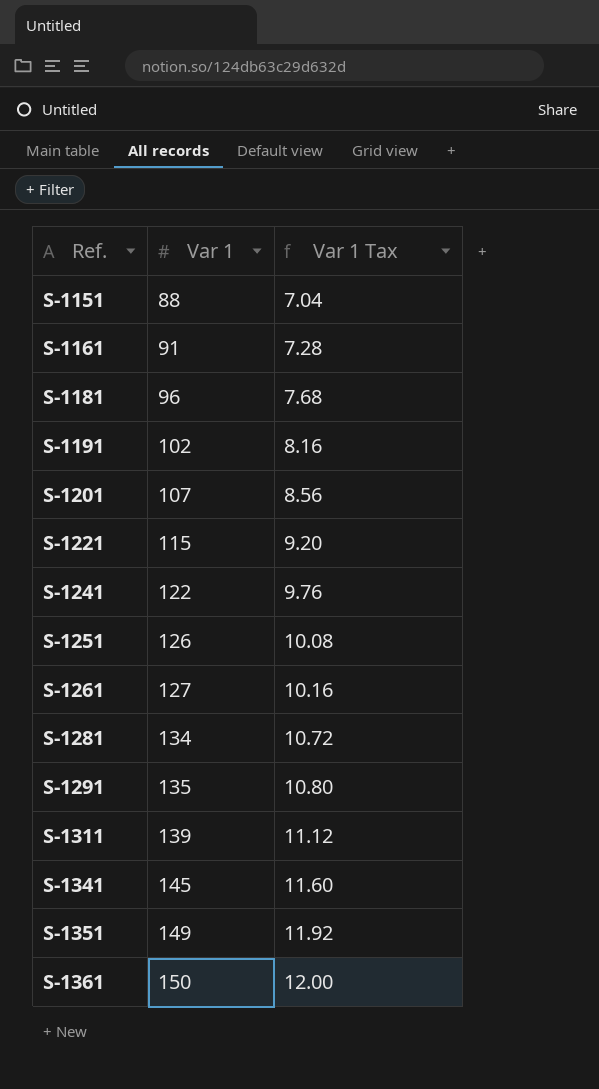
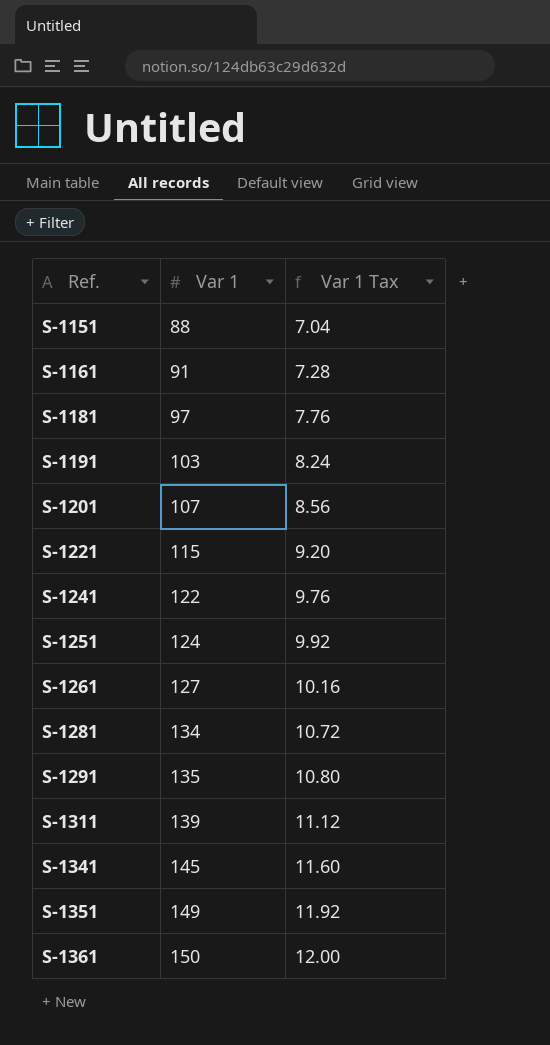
S-1181 | Var 1: 96 -> 97
S-1181 | Var 1 Tax: 7.68 -> 7.76
S-1191 | Var 1: 102 -> 103
S-1191 | Var 1 Tax: 8.16 -> 8.24
S-1251 | Var 1: 126 -> 124
S-1251 | Var 1 Tax: 10.08 -> 9.92

